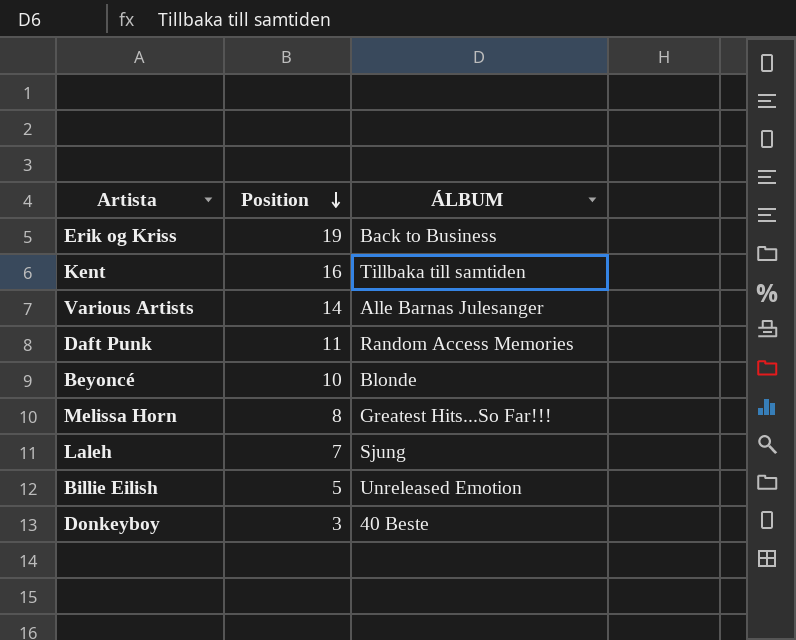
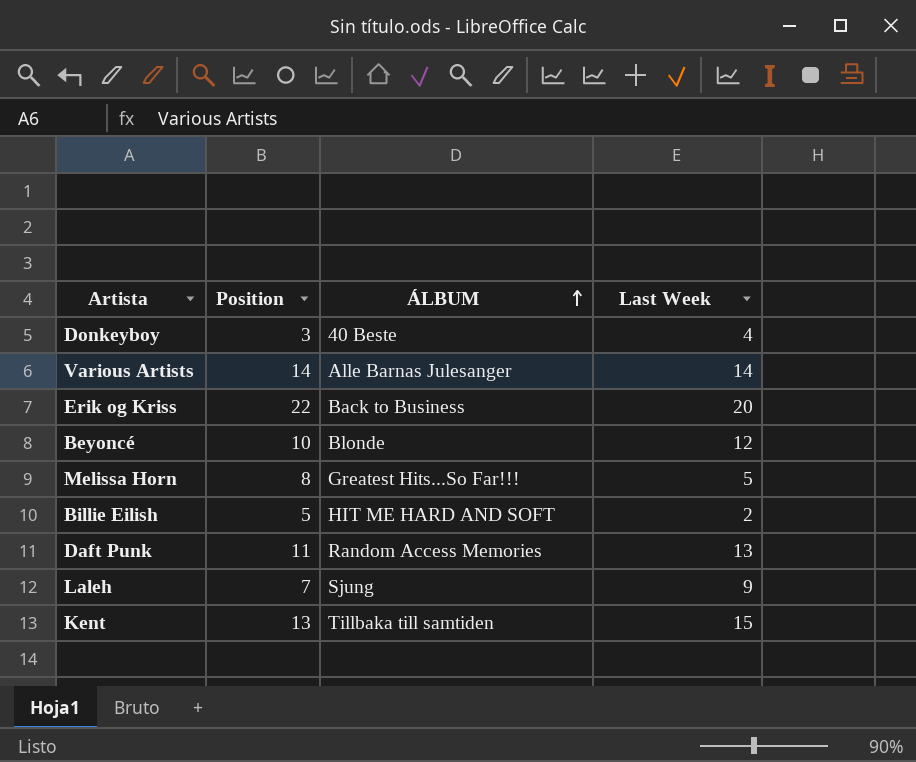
row order: Position descending -> ÁLBUM ascending
column Last Week | position: none -> 4
Erik og Kriss | Position: 19 -> 22
Billie Eilish | ÁLBUM: Unreleased Emotion -> HIT ME HARD AND SOFT
Kent | Position: 16 -> 13

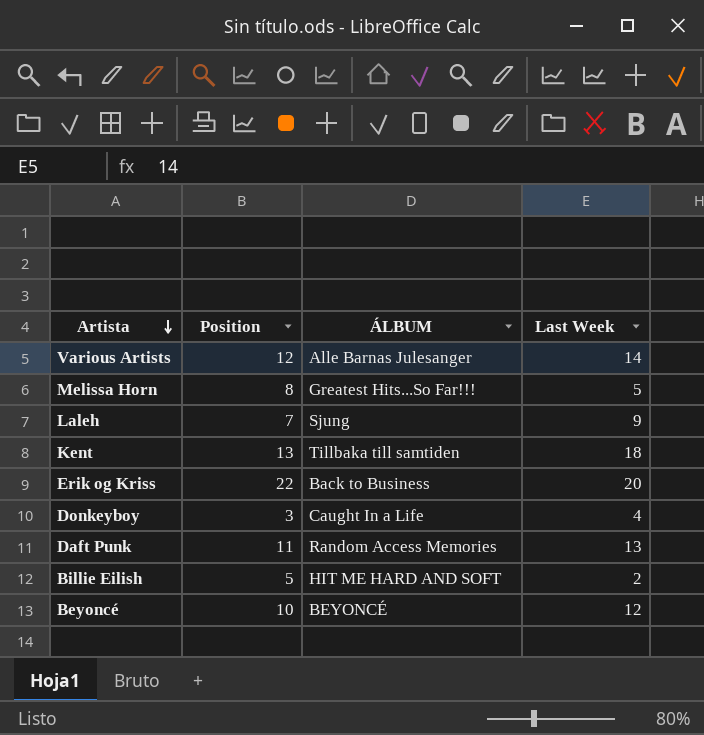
row order: ÁLBUM ascending -> Artista descending
Various Artists | Position: 14 -> 12
Kent | Last Week: 15 -> 18
Donkeyboy | ÁLBUM: 40 Beste -> Caught In a Life
Beyoncé | ÁLBUM: Blonde -> BEYONCÉ

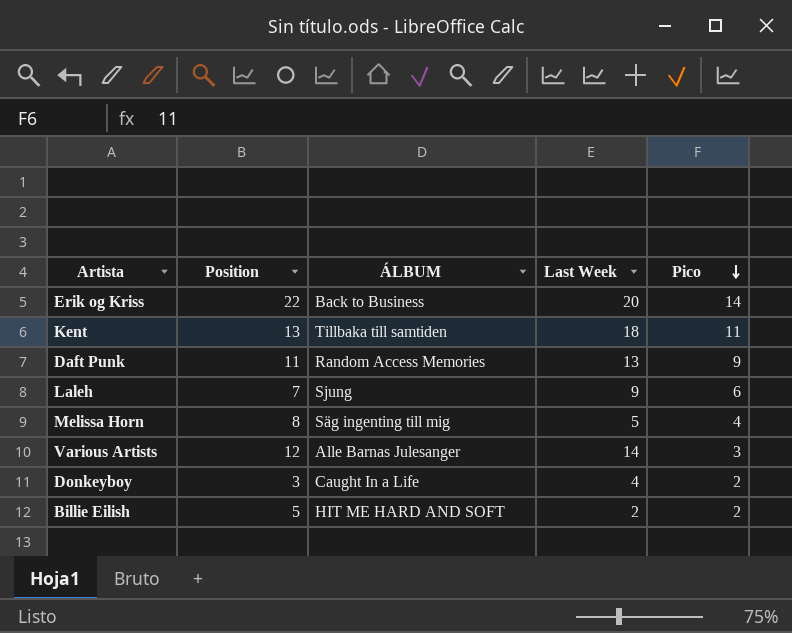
row order: Artista descending -> Pico descending
column Pico | position: none -> 5
row Beyoncé: 10 | BEYONCÉ | 12 -> none
Melissa Horn | ÁLBUM: Greatest Hits...So Far!!! -> Säg ingenting till mig

